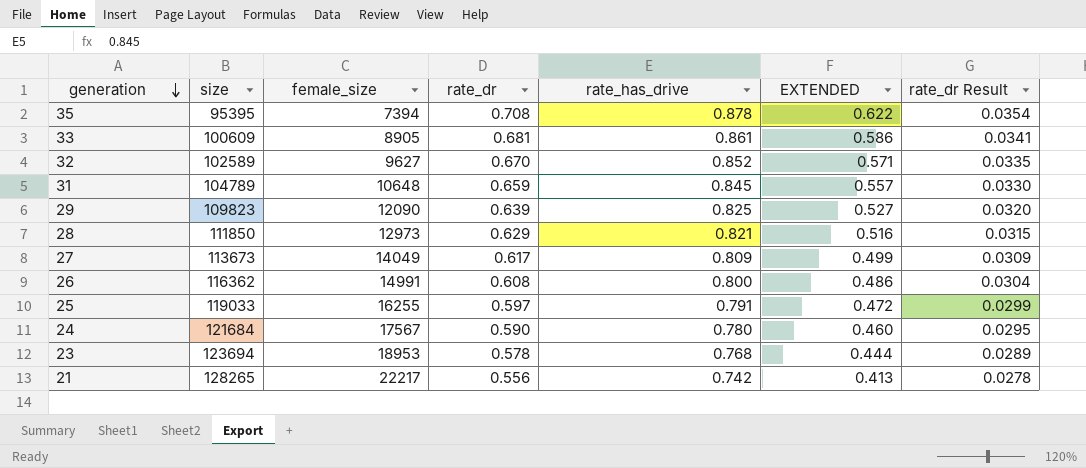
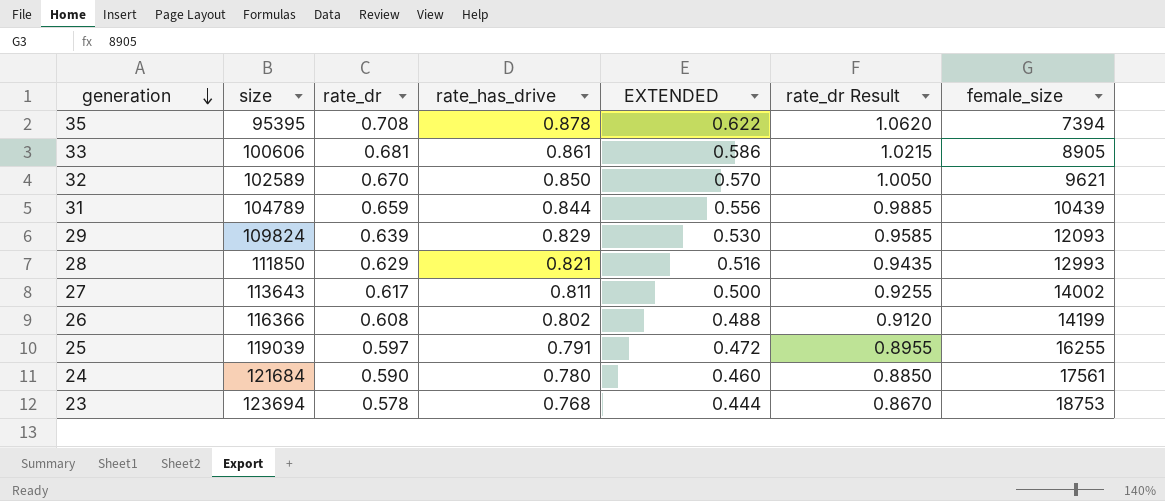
column rate_dr Result | formula: [rate_dr] * 0.05 -> [rate_dr] * 1.5
column female_size | position: 3 -> 7
row 21: 128265 | 22217 | 0.556 | 0.742 | 0.413 | 0.0278 -> none
33 | size: 100609 -> 100606
32 | rate_has_drive: 0.852 -> 0.850
32 | EXTENDED: 0.571 -> 0.570
32 | female_size: 9627 -> 9621
31 | rate_has_drive: 0.845 -> 0.844
31 | EXTENDED: 0.557 -> 0.556
31 | female_size: 10648 -> 10439
29 | size: 109823 -> 109824
29 | rate_has_drive: 0.825 -> 0.829
29 | EXTENDED: 0.527 -> 0.530
29 | female_size: 12090 -> 12093
28 | female_size: 12973 -> 12993
27 | size: 113673 -> 113643
27 | rate_has_drive: 0.809 -> 0.811
27 | EXTENDED: 0.499 -> 0.500
27 | female_size: 14049 -> 14002
26 | size: 116362 -> 116366
26 | rate_has_drive: 0.800 -> 0.802
26 | EXTENDED: 0.486 -> 0.488
26 | female_size: 14991 -> 14199
25 | size: 119033 -> 119039
24 | female_size: 17567 -> 17561
23 | female_size: 18953 -> 18753

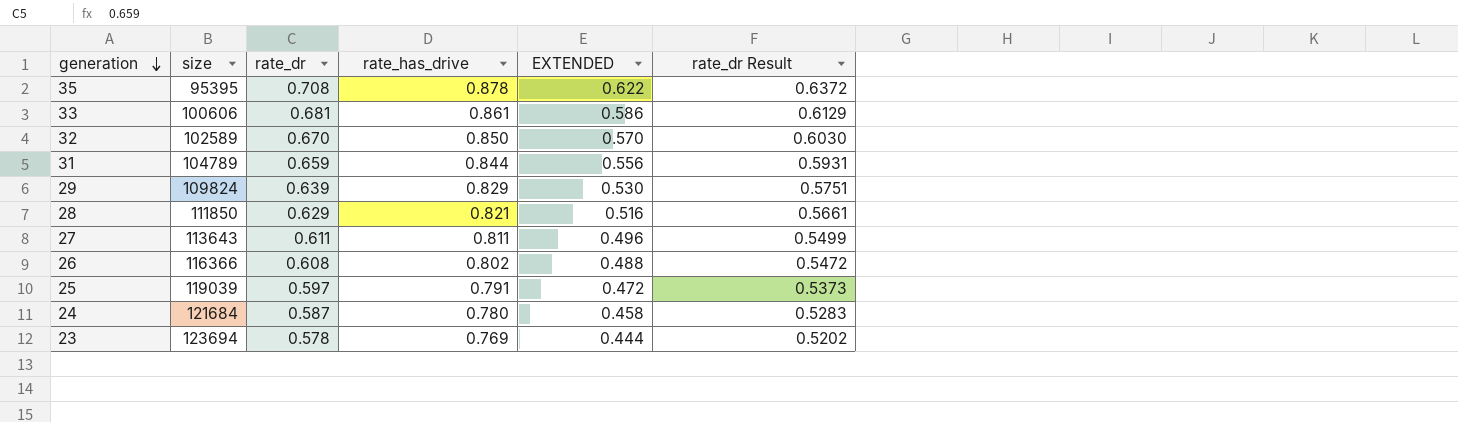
column female_size | position: 7 -> none
column rate_dr Result | formula: [rate_dr] * 1.5 -> [rate_dr] * 0.9
27 | rate_dr: 0.617 -> 0.611
27 | EXTENDED: 0.500 -> 0.496
24 | rate_dr: 0.590 -> 0.587
24 | EXTENDED: 0.460 -> 0.458
23 | rate_has_drive: 0.768 -> 0.769

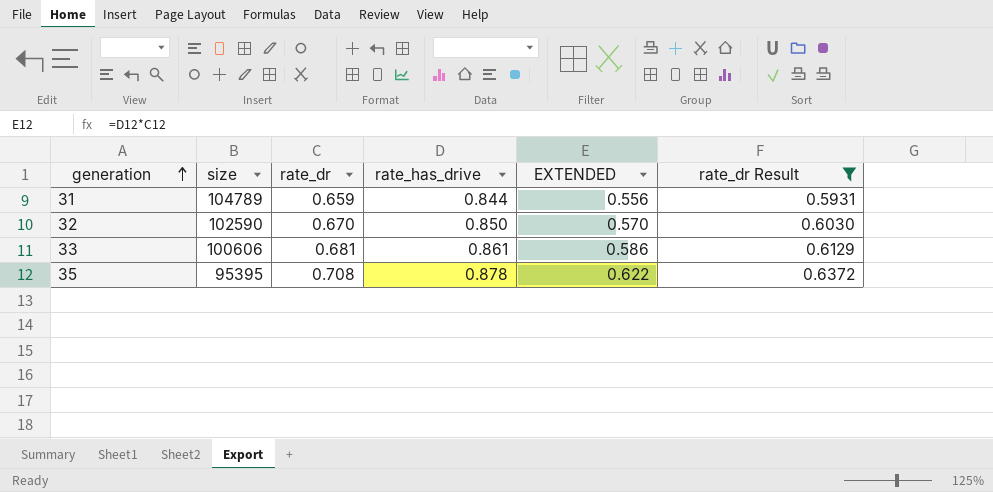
filter: none -> rate_dr Result >= 0.5931
row order: generation descending -> generation ascending
32 | size: 102589 -> 102590

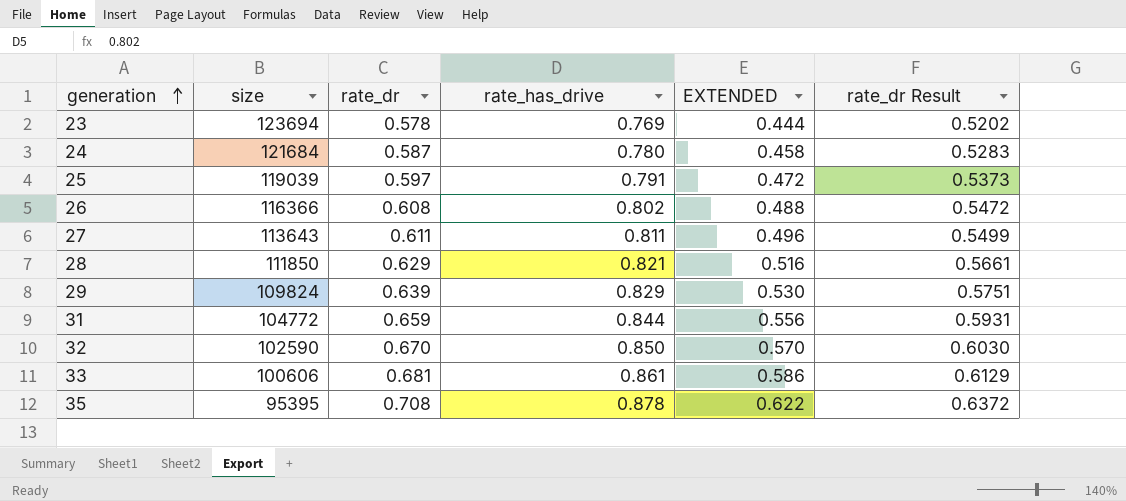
filter: rate_dr Result >= 0.5931 -> none
31 | size: 104789 -> 104772

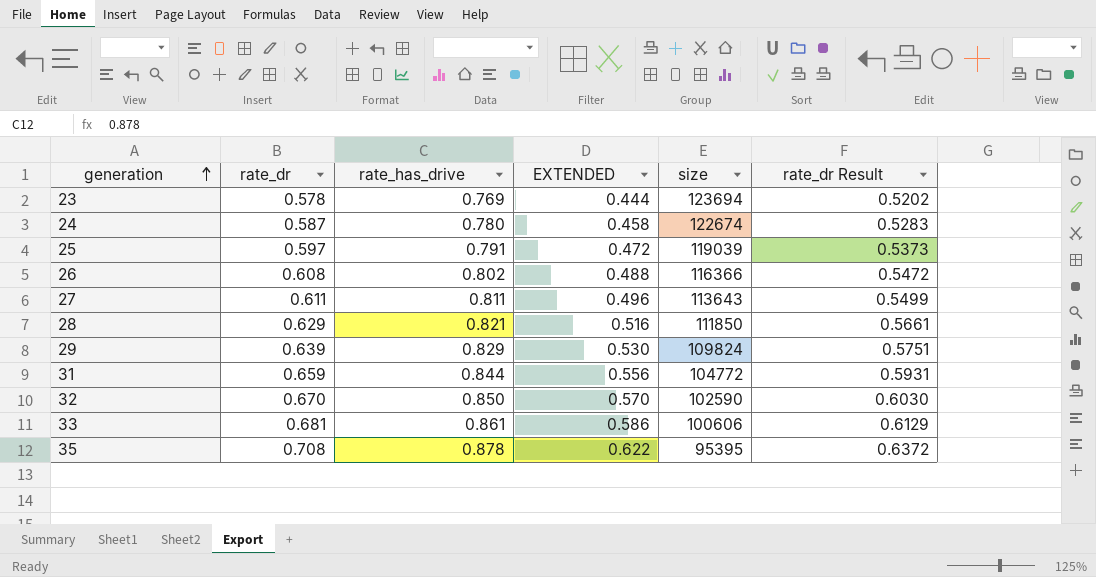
column size | position: 2 -> 5
24 | size: 121684 -> 122674

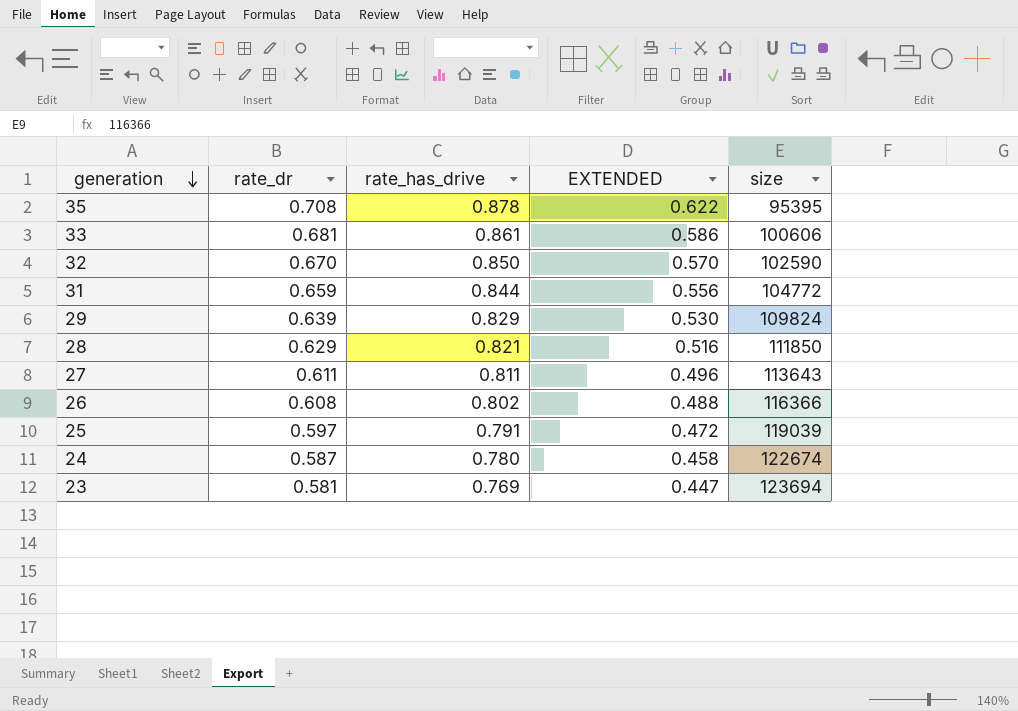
row order: generation ascending -> generation descending
column rate_dr Result | formula: [rate_dr] * 0.9 -> none
23 | rate_dr: 0.578 -> 0.581
23 | EXTENDED: 0.444 -> 0.447

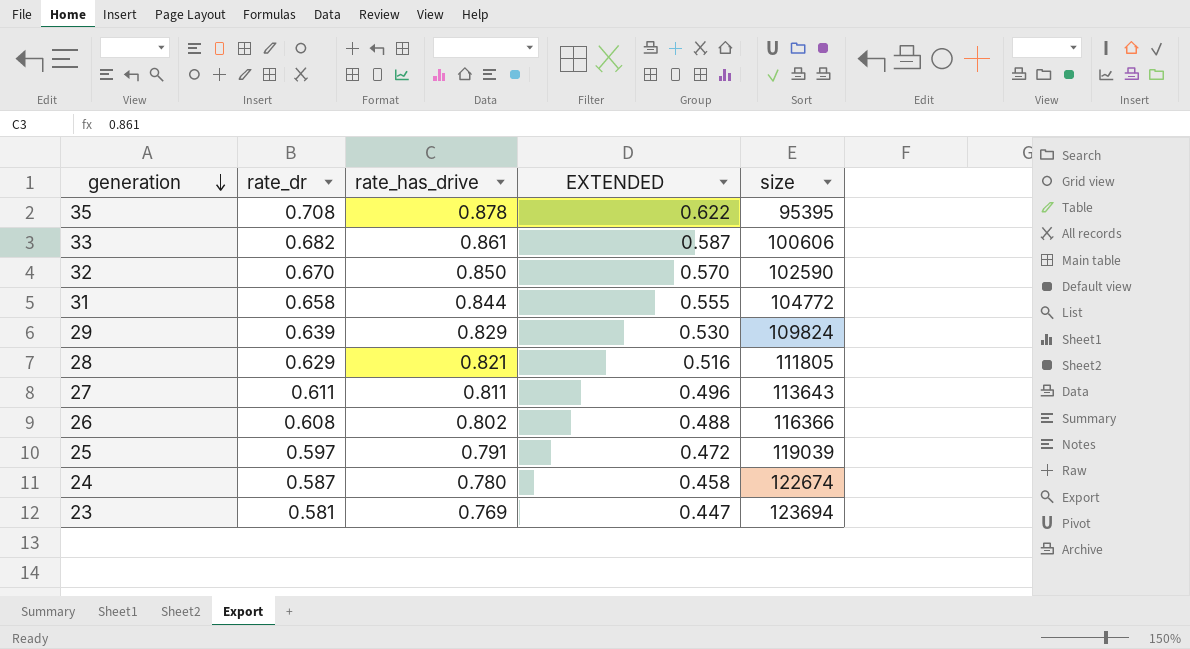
33 | rate_dr: 0.681 -> 0.682
33 | EXTENDED: 0.586 -> 0.587
31 | rate_dr: 0.659 -> 0.658
31 | EXTENDED: 0.556 -> 0.555
28 | size: 111850 -> 111805

